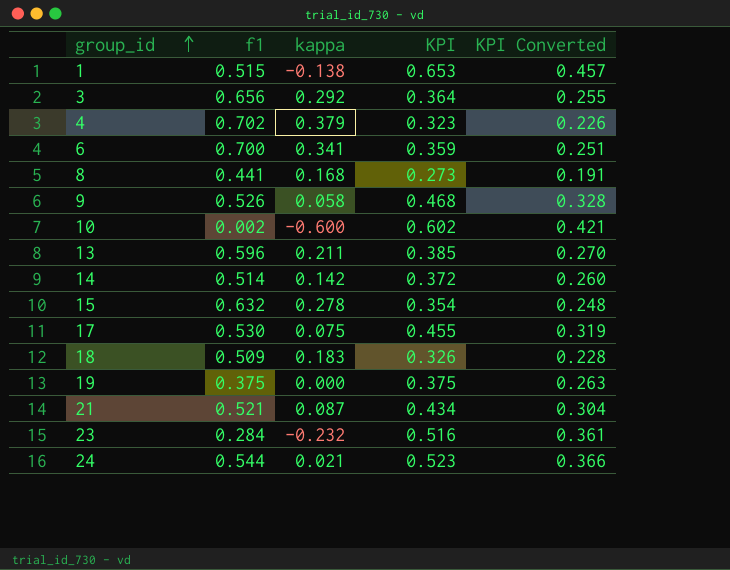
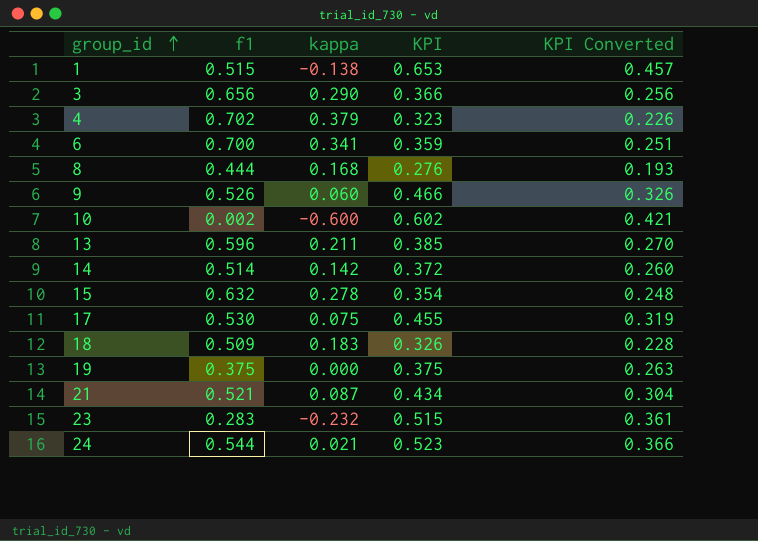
3 | kappa: 0.292 -> 0.290
3 | KPI: 0.364 -> 0.366
3 | KPI Converted: 0.255 -> 0.256
8 | f1: 0.441 -> 0.444
8 | KPI: 0.273 -> 0.276
8 | KPI Converted: 0.191 -> 0.193
9 | kappa: 0.058 -> 0.060
9 | KPI: 0.468 -> 0.466
9 | KPI Converted: 0.328 -> 0.326
23 | f1: 0.284 -> 0.283
23 | KPI: 0.516 -> 0.515

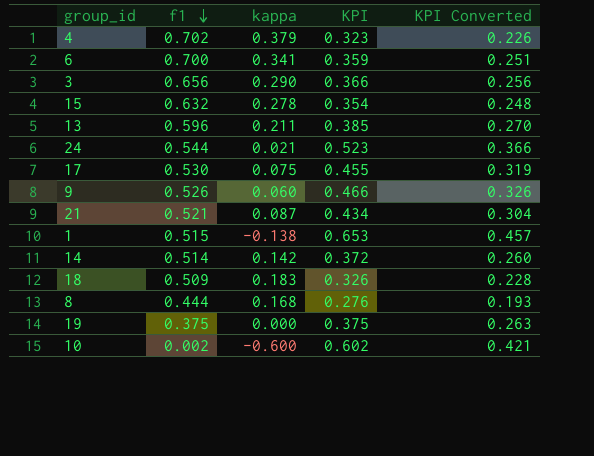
row order: group_id ascending -> f1 descending
row 23: 0.283 | -0.232 | 0.515 | 0.361 -> none

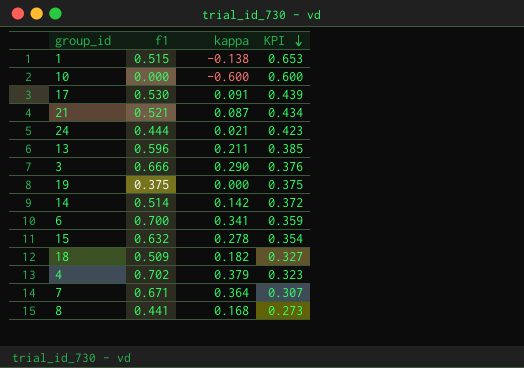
row order: f1 descending -> KPI descending
column KPI Converted | formula: [KPI] * 0.7 -> none
row 9: 0.526 | 0.060 | 0.466 | 0.326 -> none
10 | f1: 0.002 -> 0.000
10 | KPI: 0.602 -> 0.600
17 | kappa: 0.075 -> 0.091
17 | KPI: 0.455 -> 0.439
24 | f1: 0.544 -> 0.444
24 | KPI: 0.523 -> 0.423
3 | f1: 0.656 -> 0.666
3 | KPI: 0.366 -> 0.376
18 | kappa: 0.183 -> 0.182
18 | KPI: 0.326 -> 0.327
row 7: none -> 0.671 | 0.364 | 0.307
8 | f1: 0.444 -> 0.441
8 | KPI: 0.276 -> 0.273

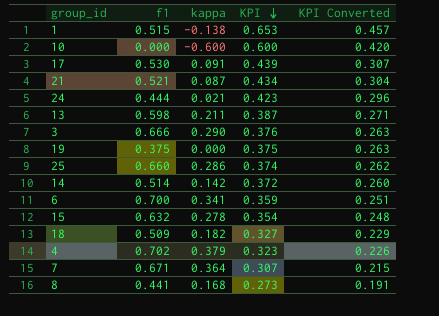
column KPI Converted | formula: none -> [KPI] * 0.7
13 | f1: 0.596 -> 0.598
13 | KPI: 0.385 -> 0.387
row 25: none -> 0.660 | 0.286 | 0.374 | 0.262

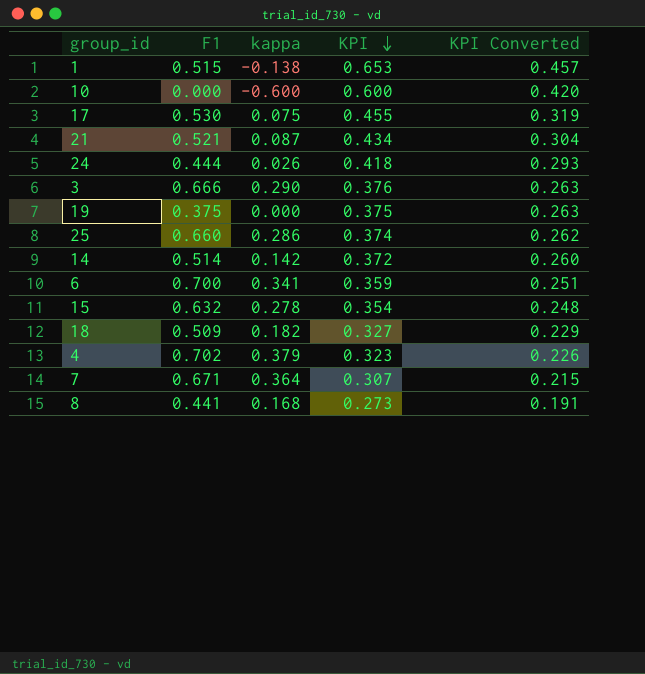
column name: f1 -> F1
row 13: 0.598 | 0.211 | 0.387 | 0.271 -> none
17 | kappa: 0.091 -> 0.075
17 | KPI: 0.439 -> 0.455
17 | KPI Converted: 0.307 -> 0.319
24 | kappa: 0.021 -> 0.026
24 | KPI: 0.423 -> 0.418
24 | KPI Converted: 0.296 -> 0.293

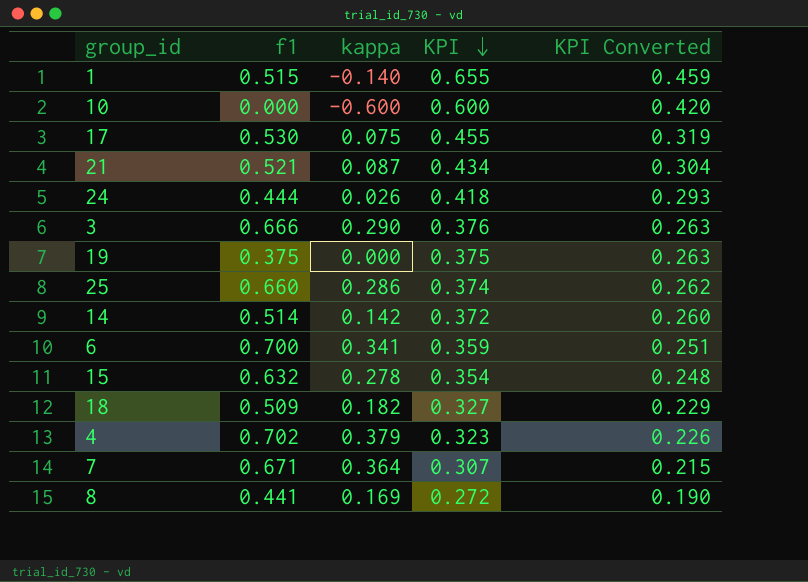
column name: F1 -> f1
1 | kappa: -0.138 -> -0.140
1 | KPI: 0.653 -> 0.655
1 | KPI Converted: 0.457 -> 0.459
8 | kappa: 0.168 -> 0.169
8 | KPI: 0.273 -> 0.272
8 | KPI Converted: 0.191 -> 0.190

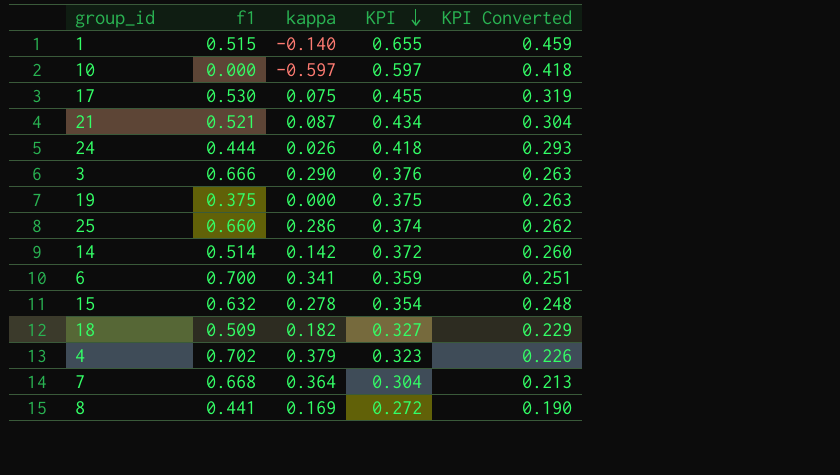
10 | kappa: -0.600 -> -0.597
10 | KPI: 0.600 -> 0.597
10 | KPI Converted: 0.420 -> 0.418
7 | f1: 0.671 -> 0.668
7 | KPI: 0.307 -> 0.304
7 | KPI Converted: 0.215 -> 0.213

